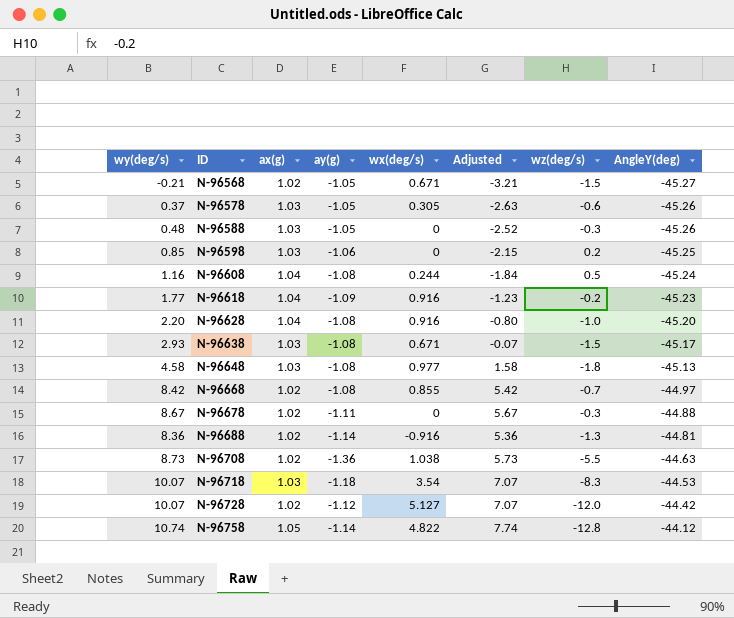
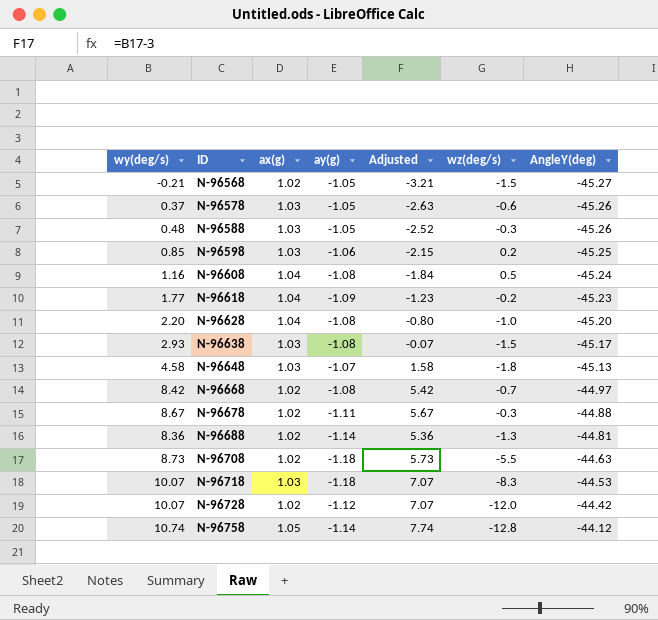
column wx(deg/s) | position: 5 -> none
N-96648 | ay(g): -1.08 -> -1.07
N-96708 | ay(g): -1.36 -> -1.18

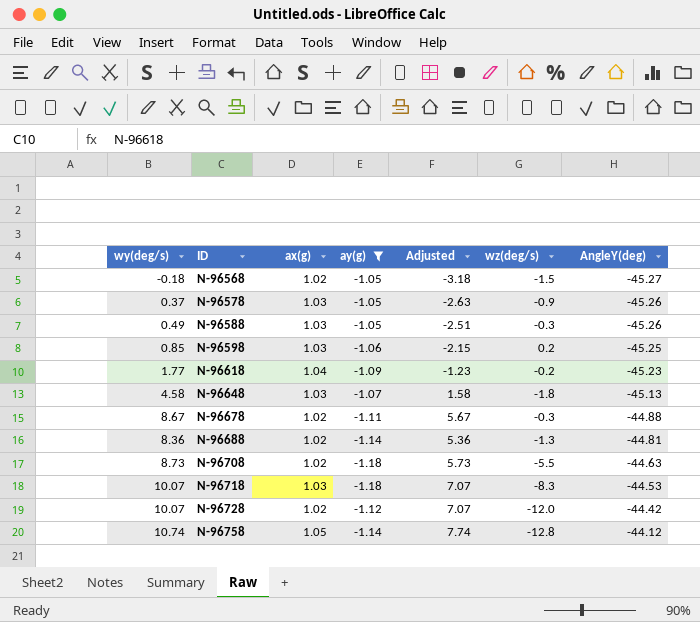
filter: none -> ay(g) != -1.08
N-96568 | wy(deg/s): -0.21 -> -0.18
N-96568 | Adjusted: -3.21 -> -3.18
N-96578 | wz(deg/s): -0.6 -> -0.9
N-96588 | wy(deg/s): 0.48 -> 0.49
N-96588 | Adjusted: -2.52 -> -2.51

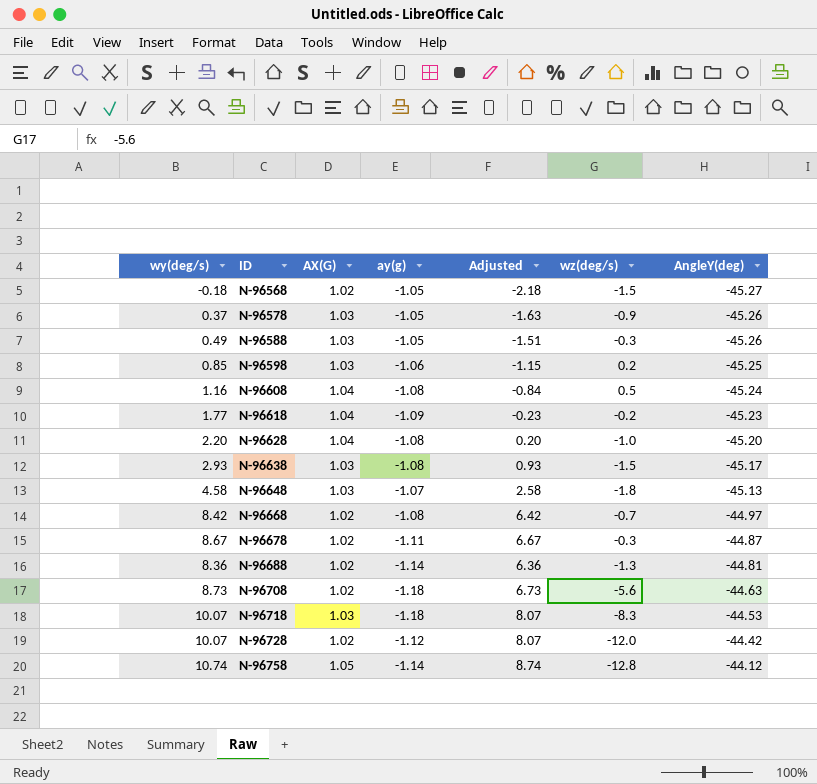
filter: ay(g) != -1.08 -> none
column name: ax(g) -> AX(G)
column Adjusted | formula: [wy(deg/s)] - 3 -> [wy(deg/s)] - 2
N-96678 | AngleY(deg): -44.88 -> -44.87
N-96708 | wz(deg/s): -5.5 -> -5.6

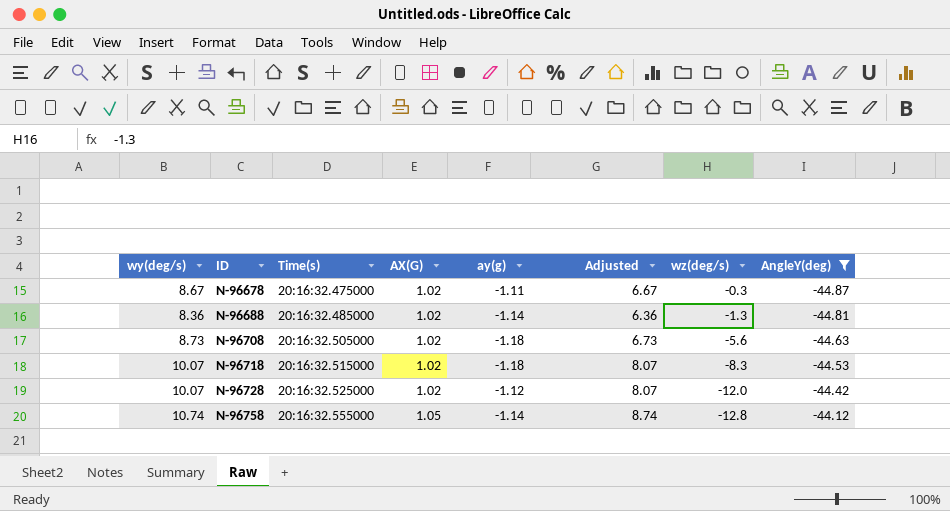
filter: none -> AngleY(deg) >= -44.87
column Time(s) | position: none -> 3
N-96718 | AX(G): 1.03 -> 1.02

